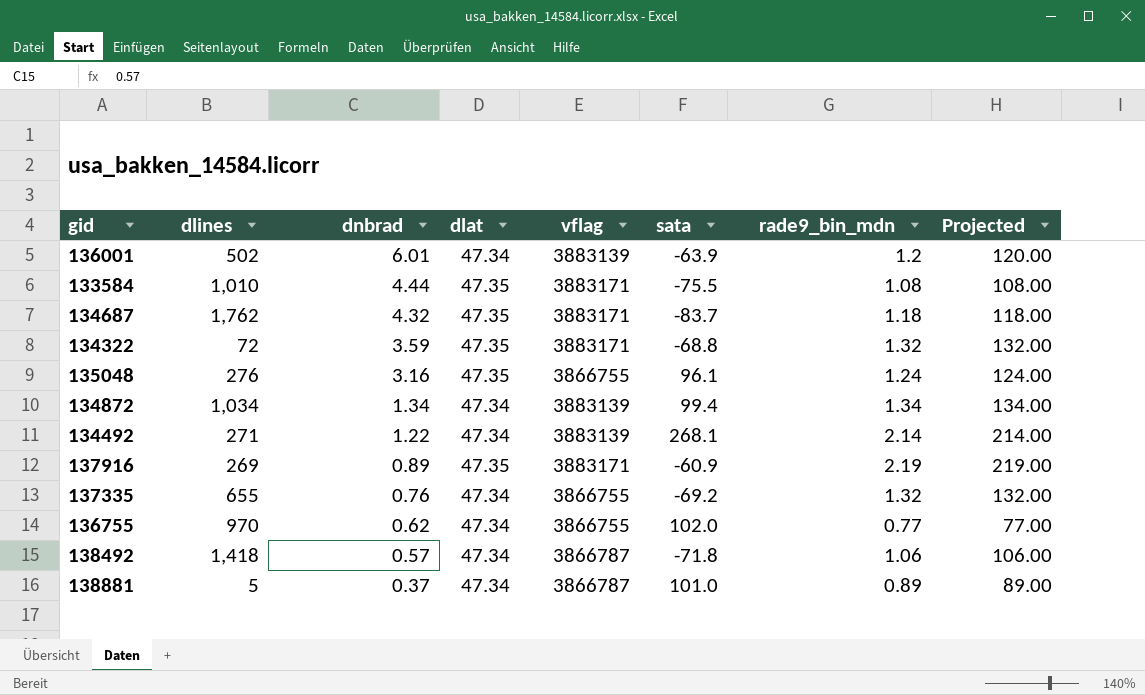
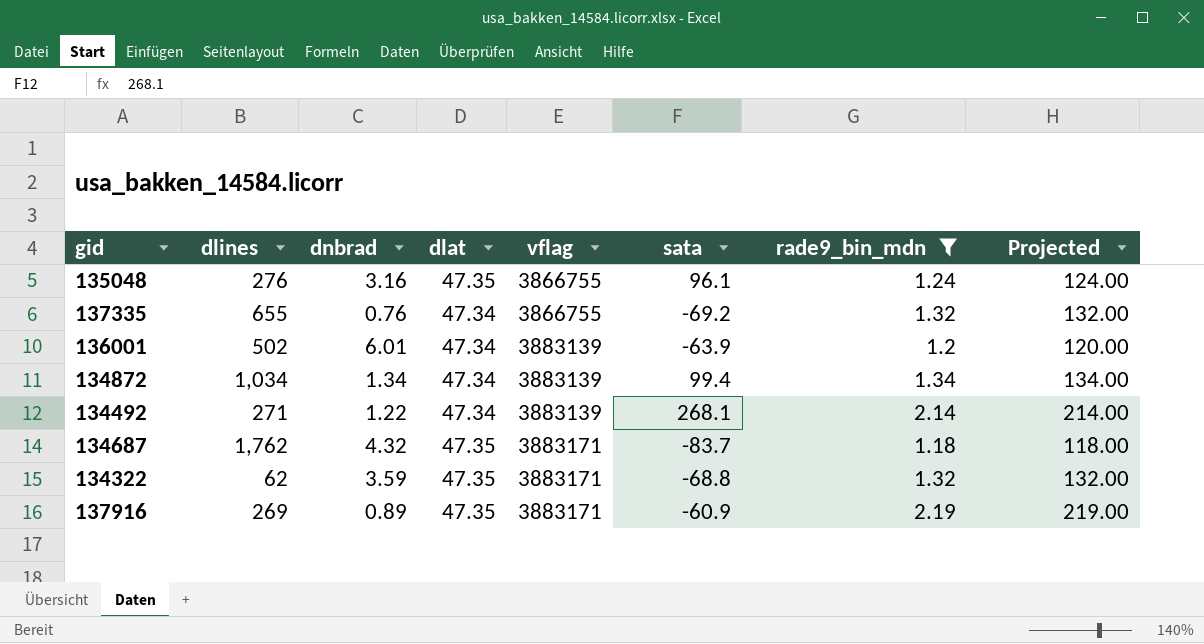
filter: none -> rade9_bin_mdn >= 1.18
row order: dnbrad descending -> vflag ascending
134322 | dlines: 72 -> 62

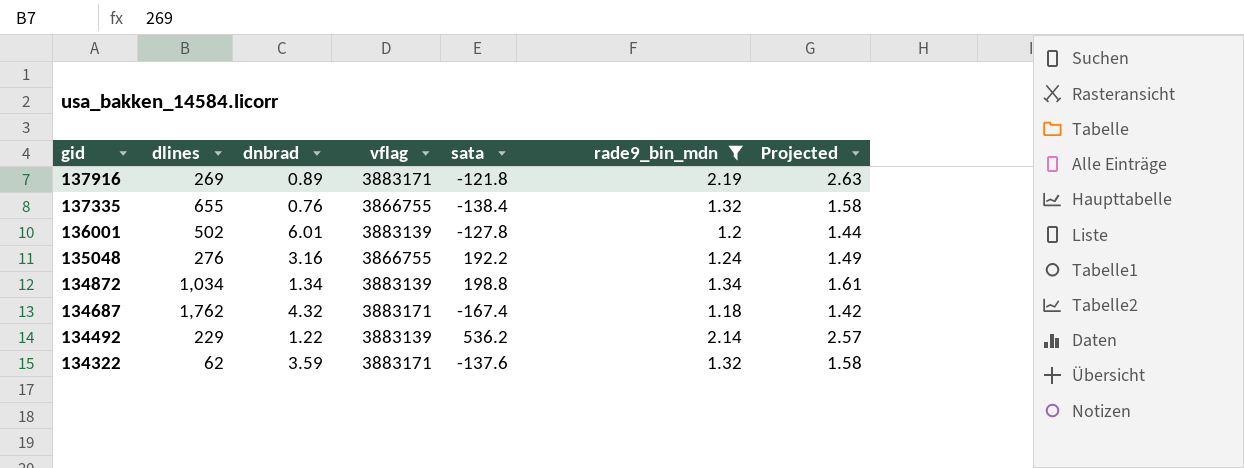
row order: vflag ascending -> gid descending
column dlat | position: 4 -> none
column Projected | formula: [rade9_bin_mdn] * 100 -> [rade9_bin_mdn] * 1.2
137916 | sata: -60.9 -> -121.8
137335 | sata: -69.2 -> -138.4
136001 | sata: -63.9 -> -127.8
135048 | sata: 96.1 -> 192.2
134872 | sata: 99.4 -> 198.8
134687 | sata: -83.7 -> -167.4
134492 | dlines: 271 -> 229
134492 | sata: 268.1 -> 536.2
134322 | sata: -68.8 -> -137.6

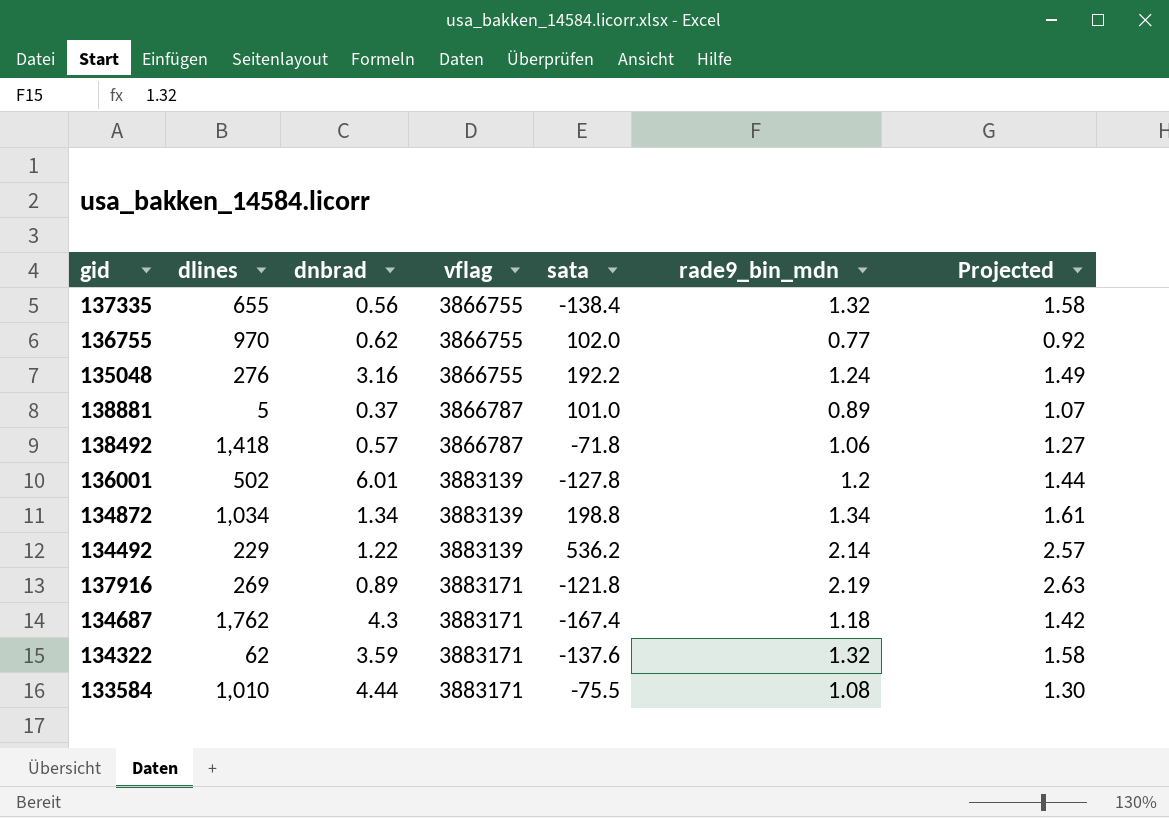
filter: rade9_bin_mdn >= 1.18 -> none
row order: gid descending -> vflag ascending
137335 | dnbrad: 0.76 -> 0.56
134687 | dnbrad: 4.32 -> 4.3

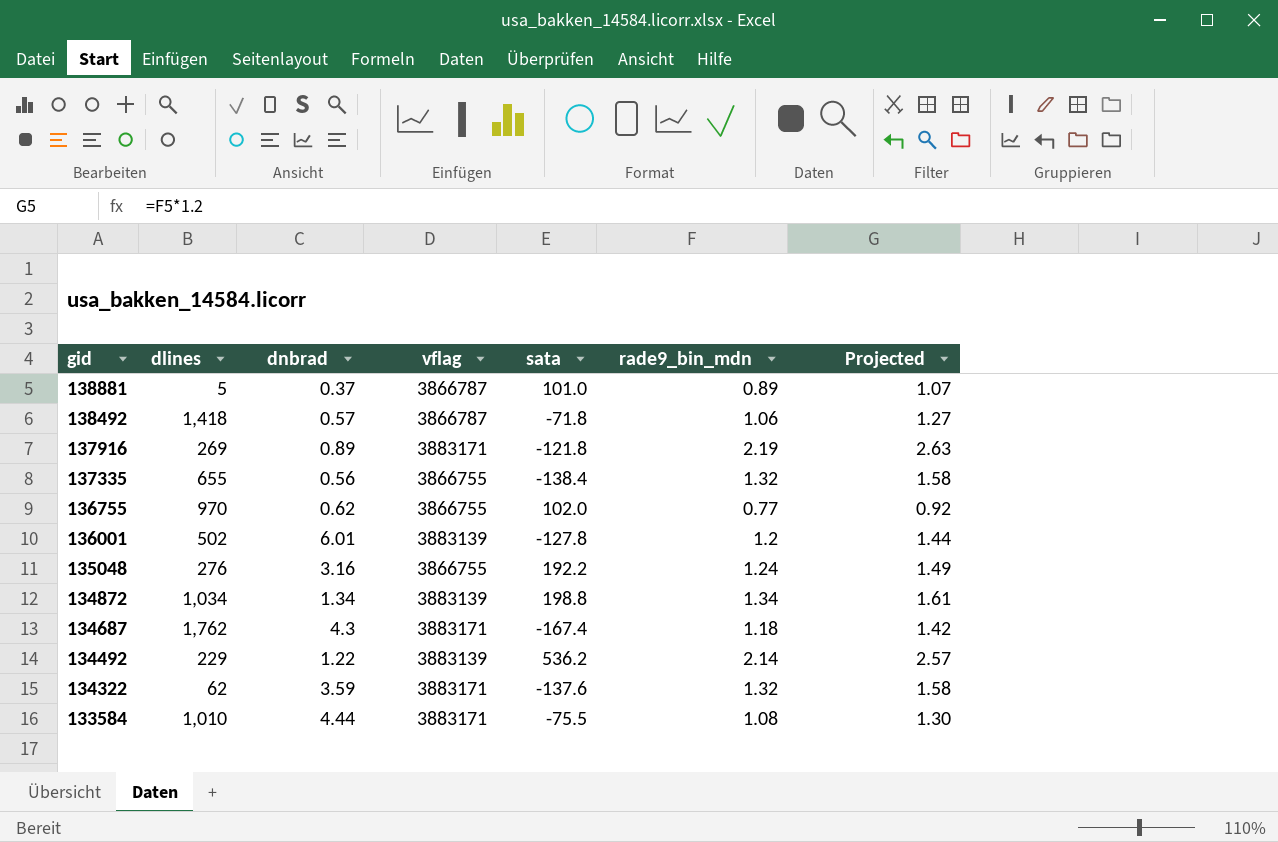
row order: vflag ascending -> gid descending

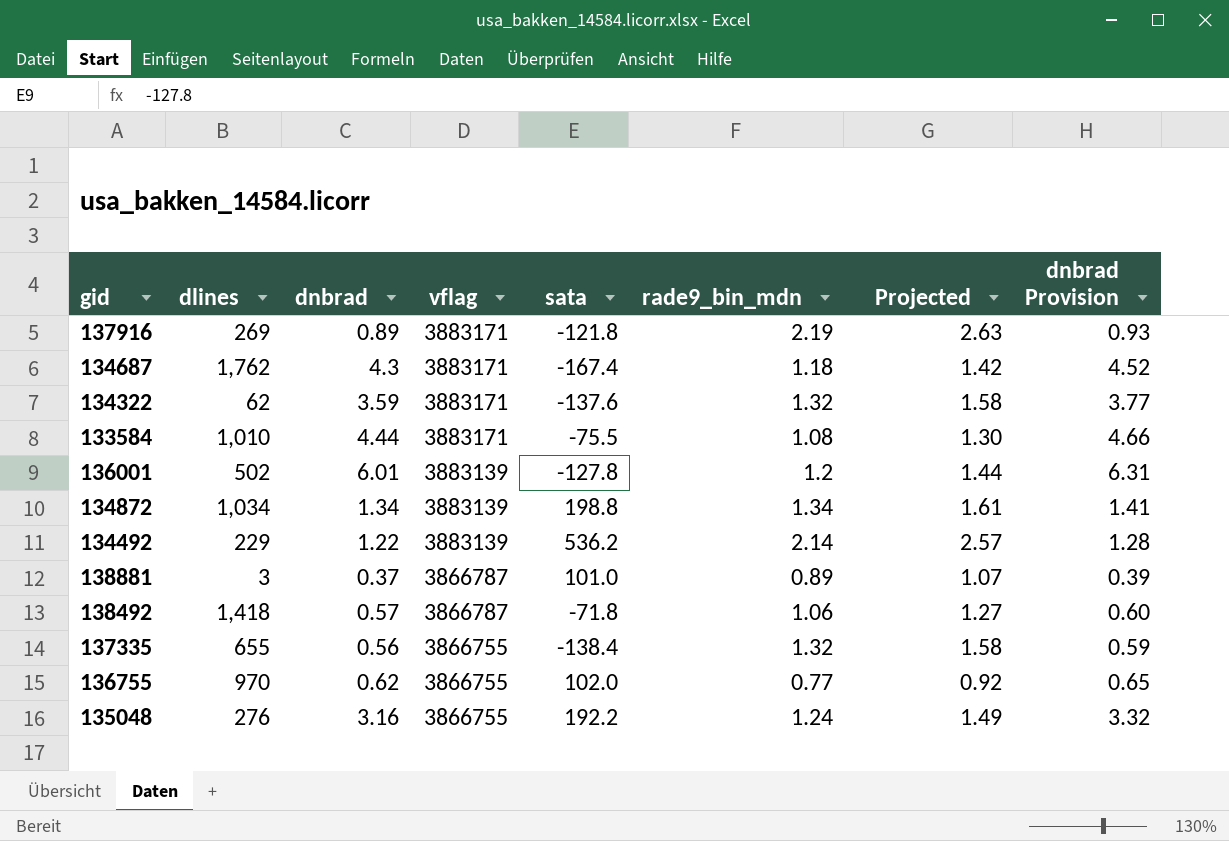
row order: gid descending -> vflag descending
column dnbrad Provision | formula: none -> [dnbrad] * 1.05
138881 | dlines: 5 -> 3

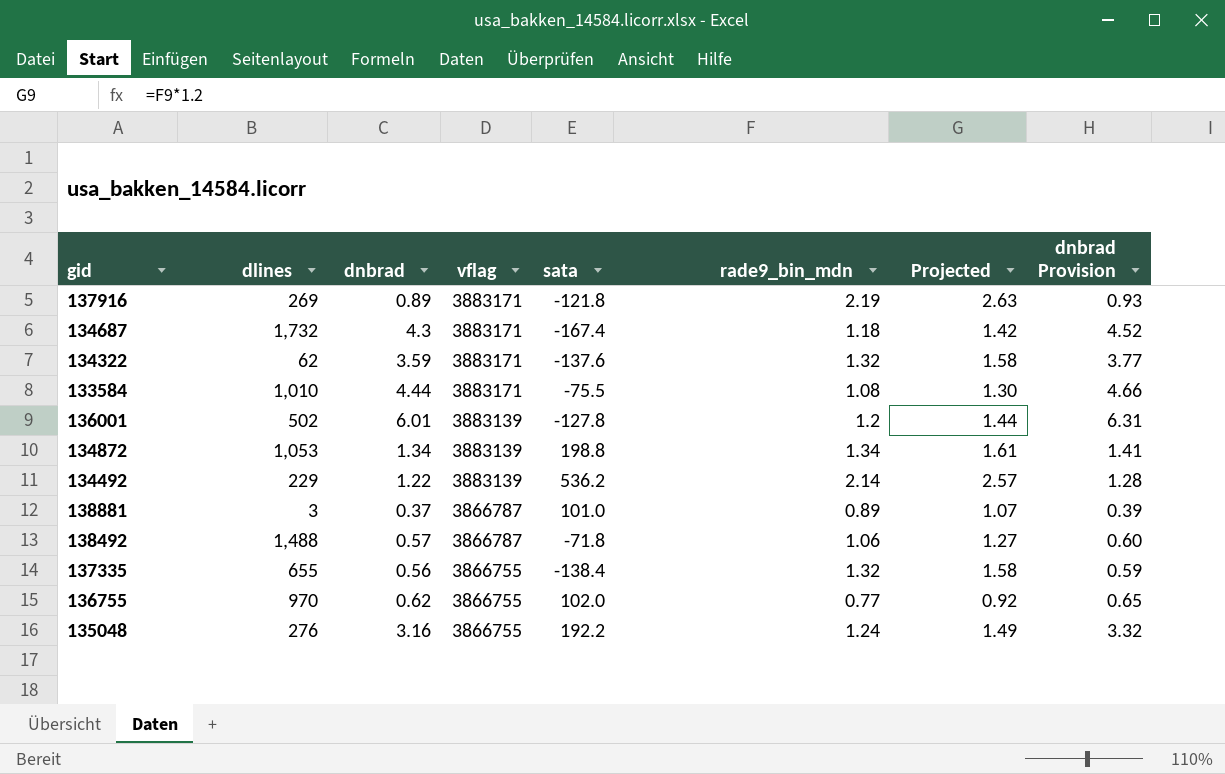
134687 | dlines: 1,762 -> 1,732
134872 | dlines: 1,034 -> 1,053
138492 | dlines: 1,418 -> 1,488

